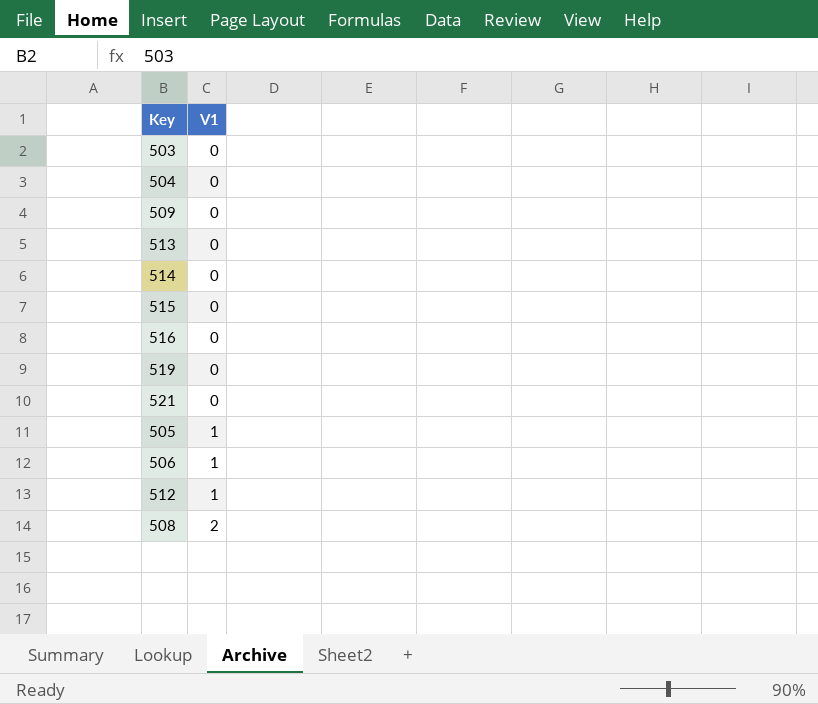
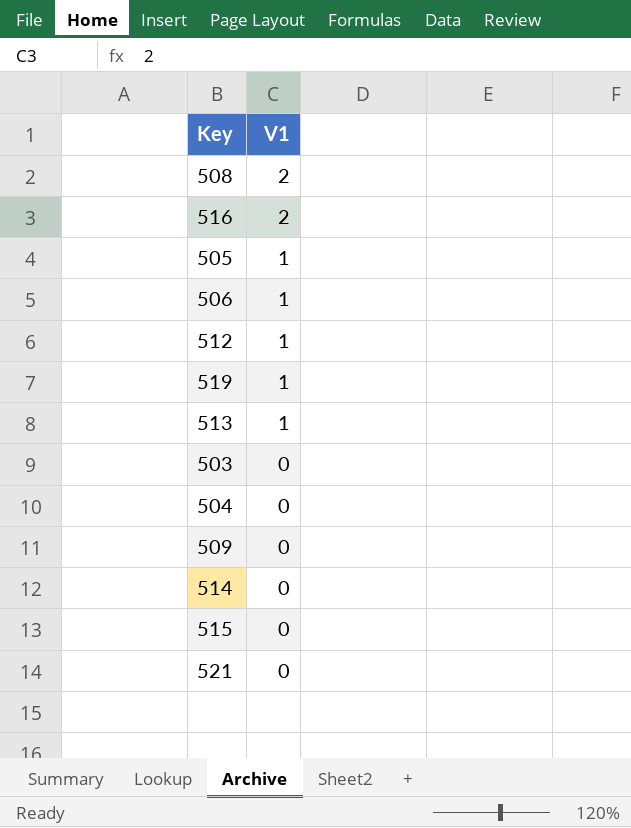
row order: V1 ascending -> V1 descending
516 | V1: 0 -> 2
519 | V1: 0 -> 1
513 | V1: 0 -> 1

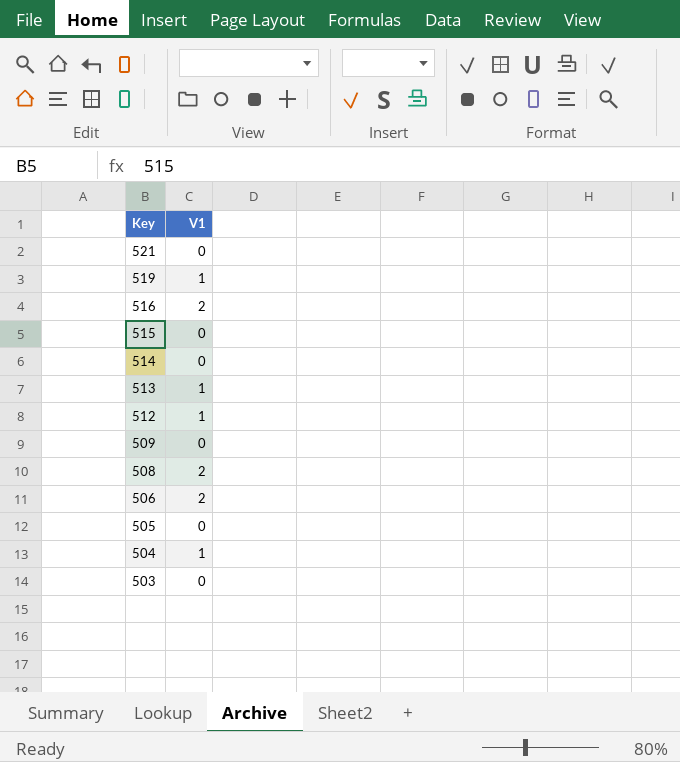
row order: V1 descending -> Key descending
506 | V1: 1 -> 2
505 | V1: 1 -> 0
504 | V1: 0 -> 1

